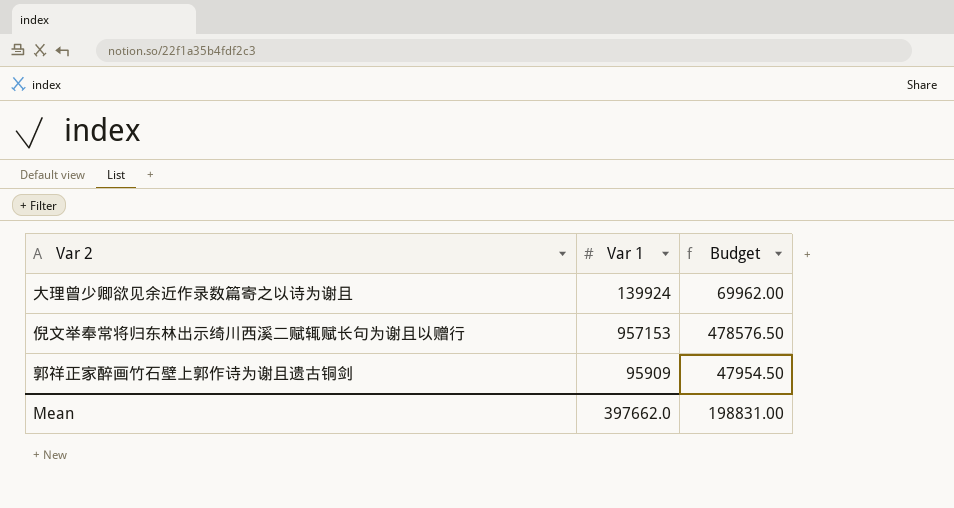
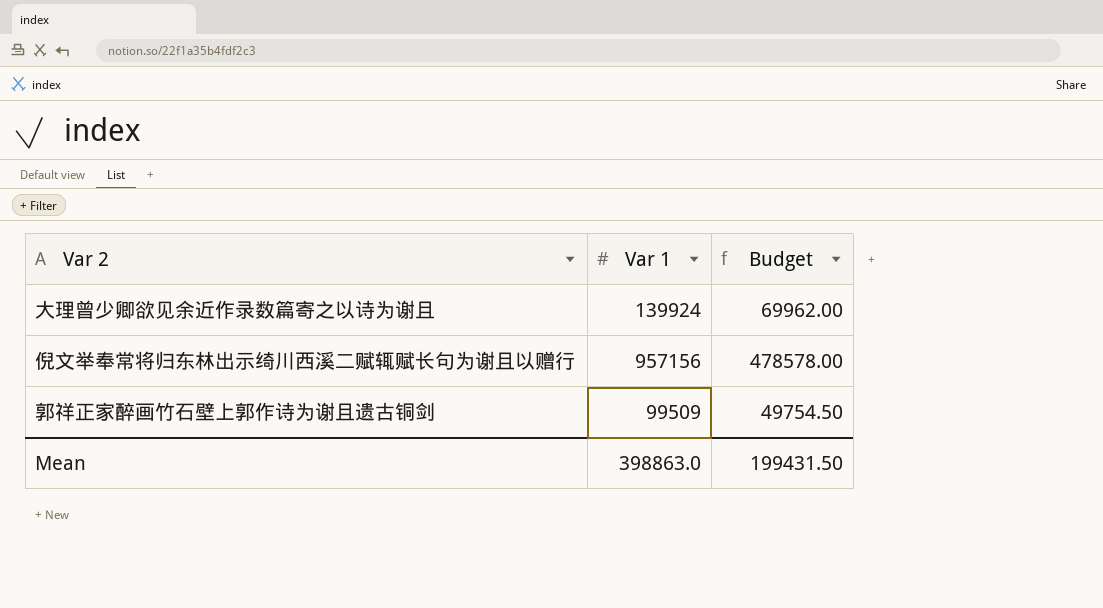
倪文举奉常将归东林出示绮川西溪二赋辄赋长句为谢且以赠行 | Var 1: 957153 -> 957156
倪文举奉常将归东林出示绮川西溪二赋辄赋长句为谢且以赠行 | Budget: 478576.50 -> 478578.00
郭祥正家醉画竹石壁上郭作诗为谢且遗古铜剑 | Var 1: 95909 -> 99509
郭祥正家醉画竹石壁上郭作诗为谢且遗古铜剑 | Budget: 47954.50 -> 49754.50
Mean | Var 1: 397662.0 -> 398863.0
Mean | Budget: 198831.00 -> 199431.50

